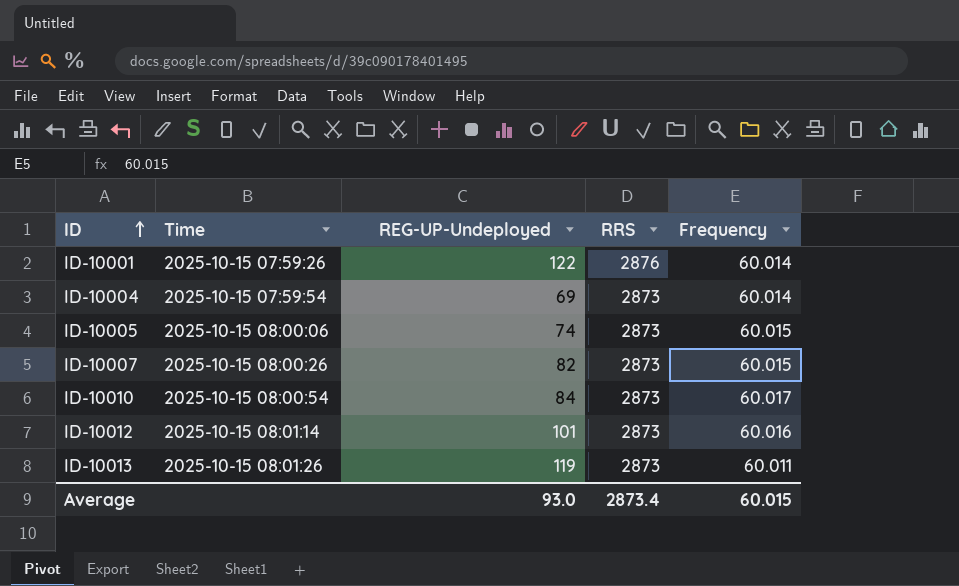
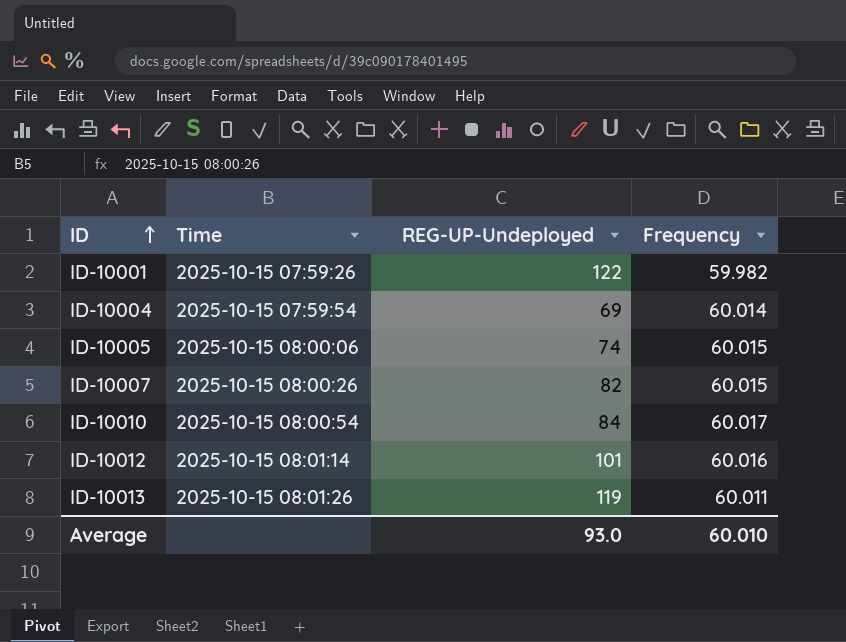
column RRS | position: 4 -> none
ID-10001 | Frequency: 60.014 -> 59.982
Average | Frequency: 60.015 -> 60.010

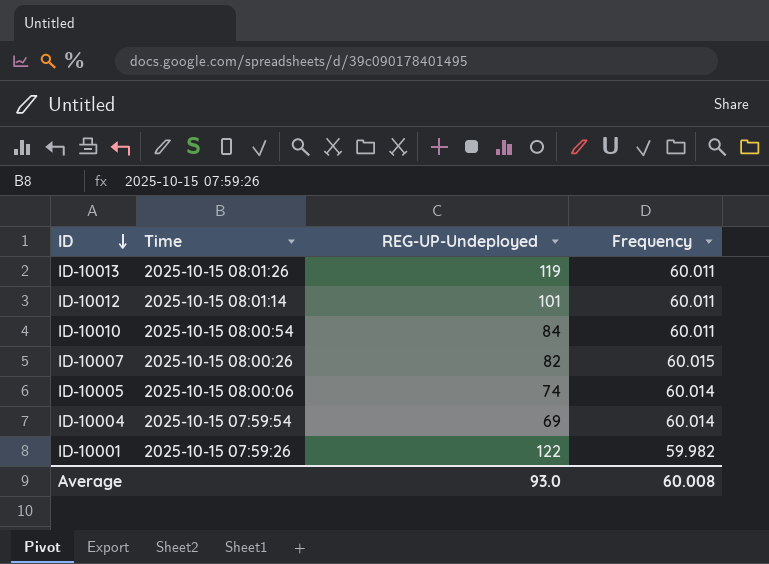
row order: ID ascending -> ID descending
ID-10012 | Frequency: 60.016 -> 60.011
ID-10010 | Frequency: 60.017 -> 60.011
ID-10005 | Frequency: 60.015 -> 60.014
Average | Frequency: 60.010 -> 60.008

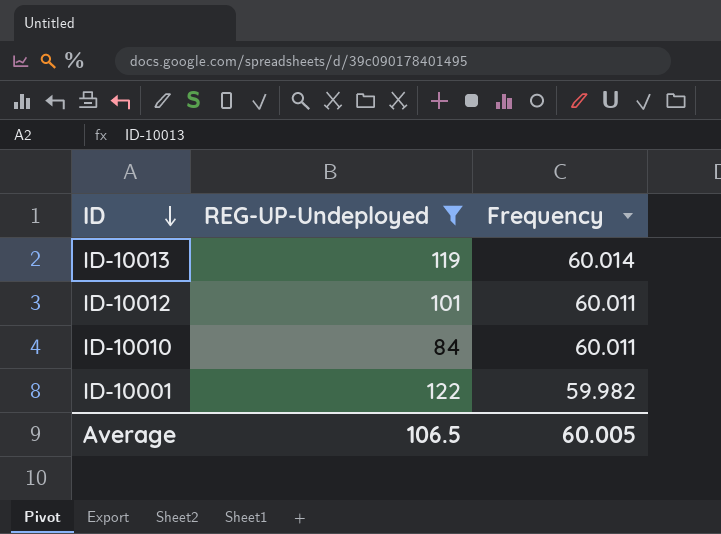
filter: none -> REG-UP-Undeployed >= 84
column Time | position: 2 -> none
ID-10013 | Frequency: 60.011 -> 60.014
Average | REG-UP-Undeployed: 93.0 -> 106.5
Average | Frequency: 60.008 -> 60.005

